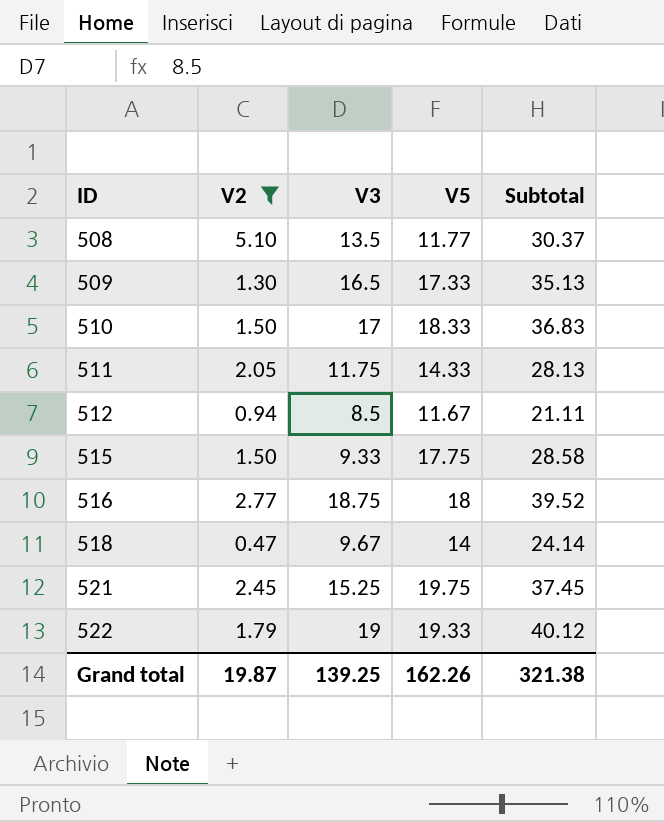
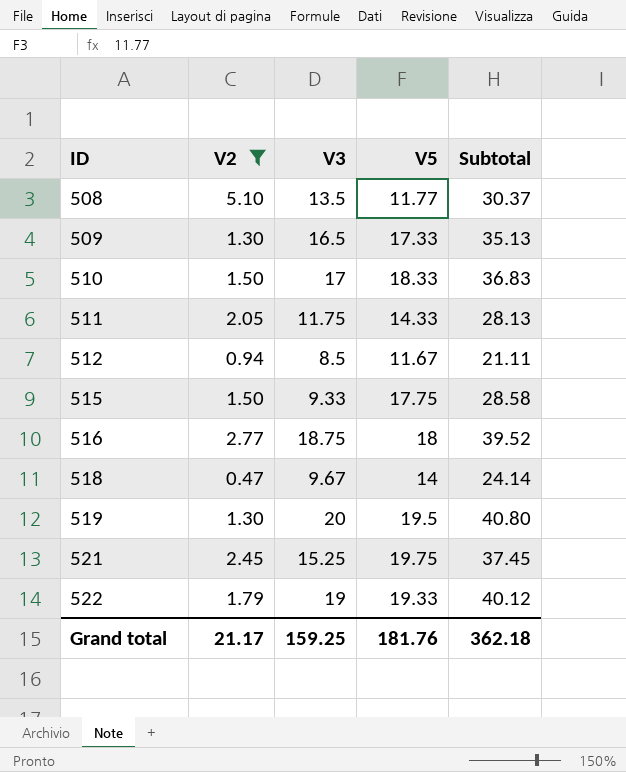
row 519: none -> 1.30 | 20 | 19.5 | 40.80
Grand total | V2: 19.87 -> 21.17
Grand total | V3: 139.25 -> 159.25
Grand total | V5: 162.26 -> 181.76
Grand total | Subtotal: 321.38 -> 362.18

